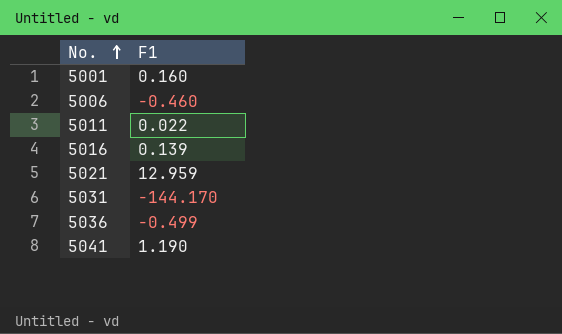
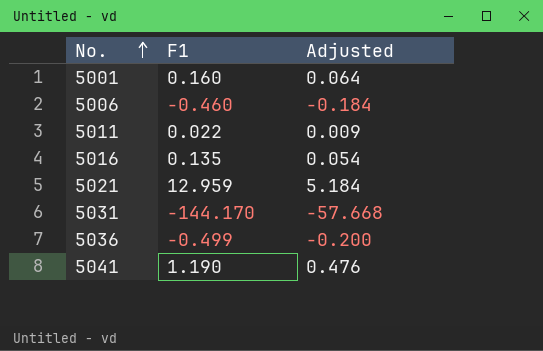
column Adjusted | formula: none -> [F1] * 0.4
5016 | F1: 0.139 -> 0.135

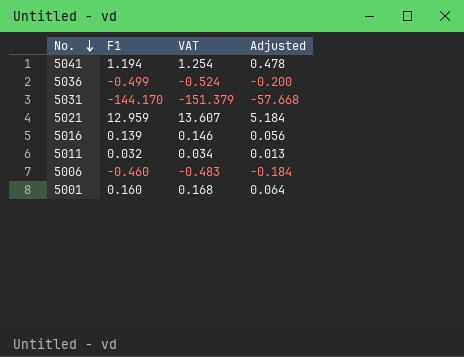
row order: No. ascending -> No. descending
column VAT | formula: none -> [F1] * 1.05
5041 | F1: 1.190 -> 1.194
5041 | Adjusted: 0.476 -> 0.478
5016 | F1: 0.135 -> 0.139
5016 | Adjusted: 0.054 -> 0.056
5011 | F1: 0.022 -> 0.032
5011 | Adjusted: 0.009 -> 0.013

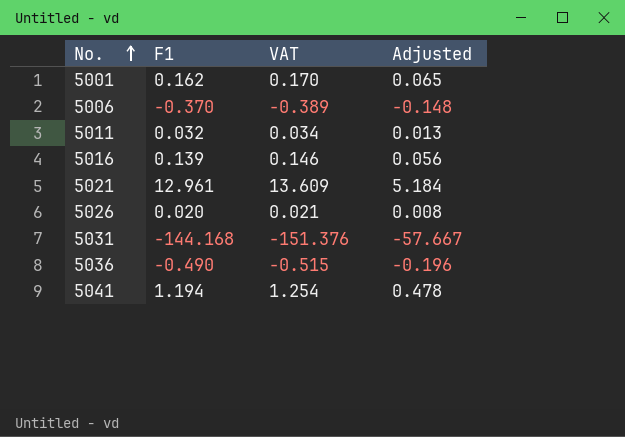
row order: No. descending -> No. ascending
5001 | F1: 0.160 -> 0.162
5001 | VAT: 0.168 -> 0.170
5001 | Adjusted: 0.064 -> 0.065
5006 | F1: -0.460 -> -0.370
5006 | VAT: -0.483 -> -0.389
5006 | Adjusted: -0.184 -> -0.148
5021 | F1: 12.959 -> 12.961
5021 | VAT: 13.607 -> 13.609
row 5026: none -> 0.020 | 0.021 | 0.008
5031 | F1: -144.170 -> -144.168
5031 | VAT: -151.379 -> -151.376
5031 | Adjusted: -57.668 -> -57.667
5036 | F1: -0.499 -> -0.490
5036 | VAT: -0.524 -> -0.515
5036 | Adjusted: -0.200 -> -0.196

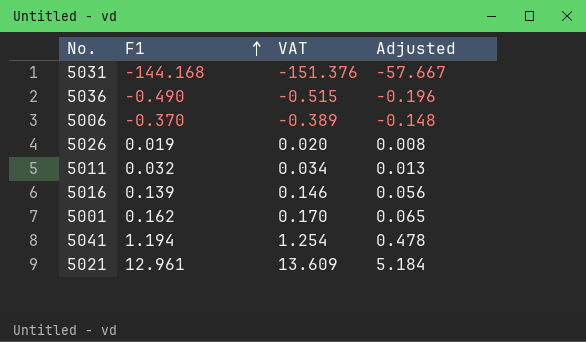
row order: No. ascending -> F1 ascending
5026 | F1: 0.020 -> 0.019
5026 | VAT: 0.021 -> 0.020

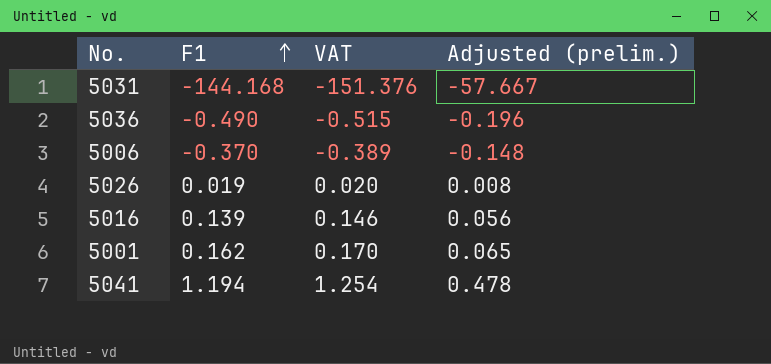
column name: Adjusted -> Adjusted (prelim.)
row 5011: 0.032 | 0.034 | 0.013 -> none
row 5021: 12.961 | 13.609 | 5.184 -> none

